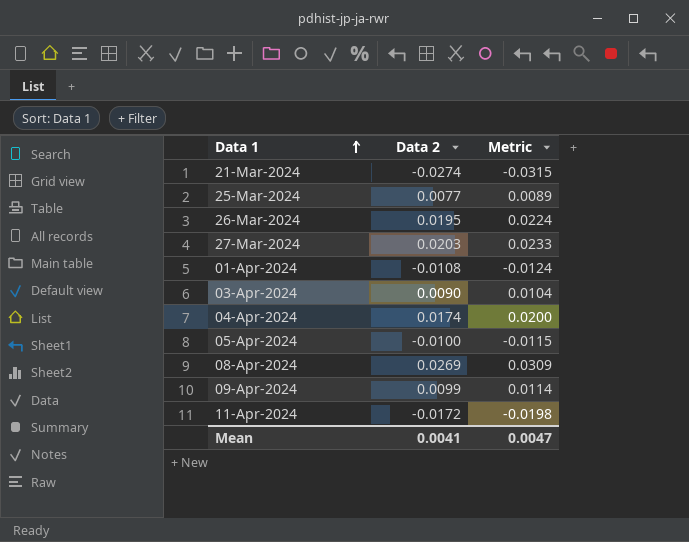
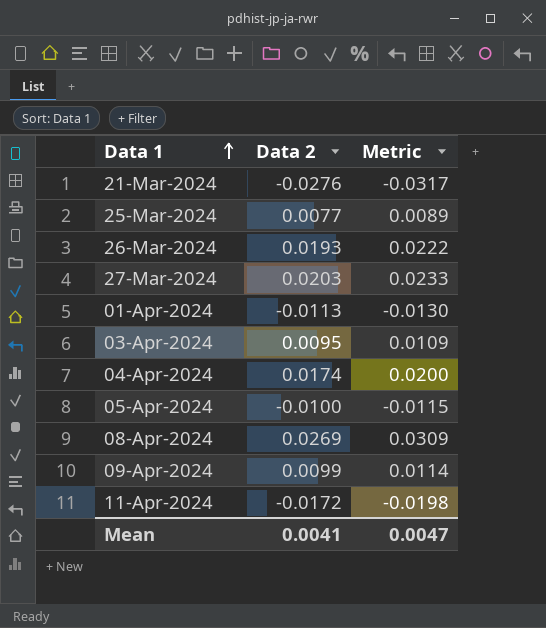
21-Mar-2024 | Data 2: -0.0274 -> -0.0276
21-Mar-2024 | Metric: -0.0315 -> -0.0317
26-Mar-2024 | Data 2: 0.0195 -> 0.0193
26-Mar-2024 | Metric: 0.0224 -> 0.0222
01-Apr-2024 | Data 2: -0.0108 -> -0.0113
01-Apr-2024 | Metric: -0.0124 -> -0.0130
03-Apr-2024 | Data 2: 0.0090 -> 0.0095
03-Apr-2024 | Metric: 0.0104 -> 0.0109

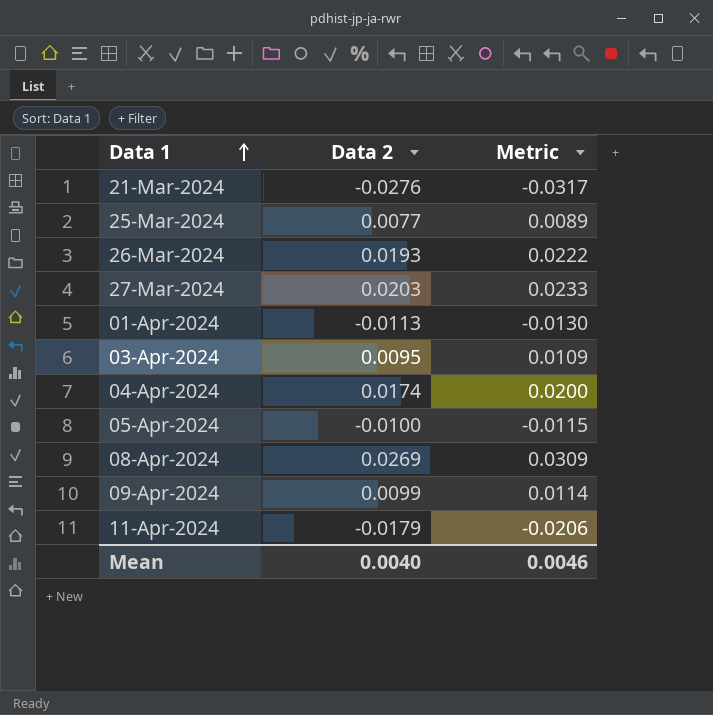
11-Apr-2024 | Data 2: -0.0172 -> -0.0179
11-Apr-2024 | Metric: -0.0198 -> -0.0206
Mean | Data 2: 0.0041 -> 0.0040
Mean | Metric: 0.0047 -> 0.0046

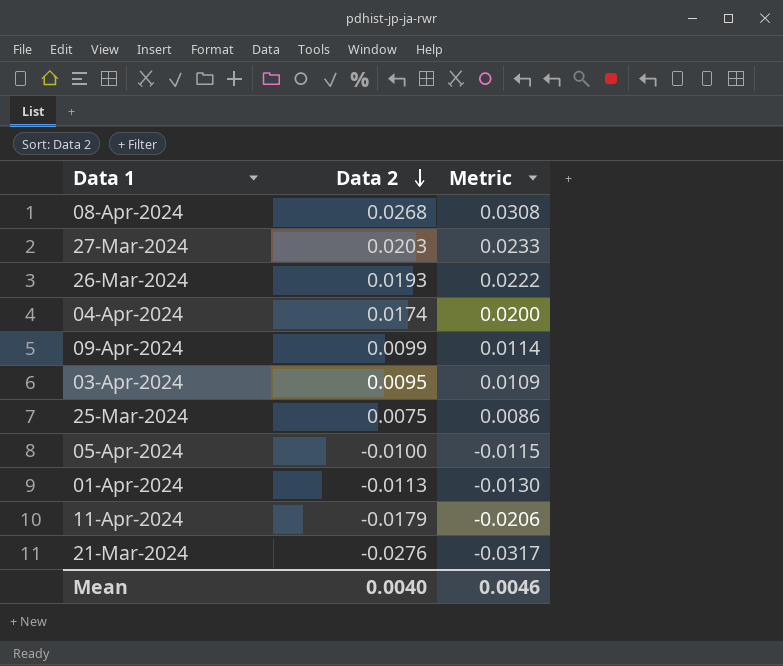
row order: Data 1 ascending -> Data 2 descending
08-Apr-2024 | Data 2: 0.0269 -> 0.0268
08-Apr-2024 | Metric: 0.0309 -> 0.0308
25-Mar-2024 | Data 2: 0.0077 -> 0.0075
25-Mar-2024 | Metric: 0.0089 -> 0.0086

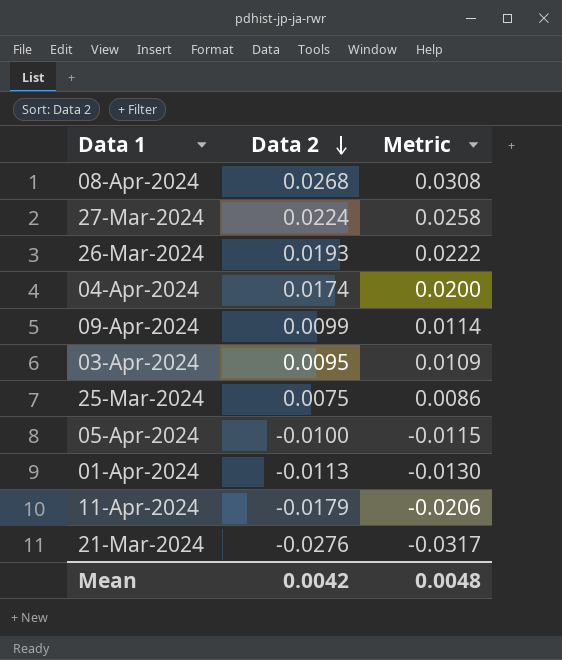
27-Mar-2024 | Data 2: 0.0203 -> 0.0224
27-Mar-2024 | Metric: 0.0233 -> 0.0258
Mean | Data 2: 0.0040 -> 0.0042
Mean | Metric: 0.0046 -> 0.0048

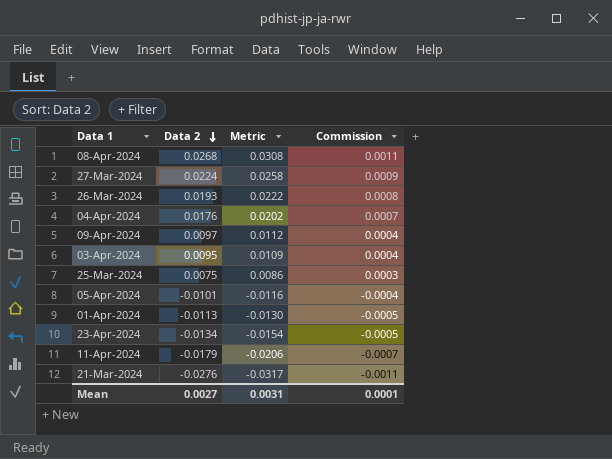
column Commission | formula: none -> [Data 2] * 0.04
04-Apr-2024 | Data 2: 0.0174 -> 0.0176
04-Apr-2024 | Metric: 0.0200 -> 0.0202
09-Apr-2024 | Data 2: 0.0099 -> 0.0097
09-Apr-2024 | Metric: 0.0114 -> 0.0112
05-Apr-2024 | Data 2: -0.0100 -> -0.0101
05-Apr-2024 | Metric: -0.0115 -> -0.0116
row 23-Apr-2024: none -> -0.0134 | -0.0154 | -0.0005
Mean | Data 2: 0.0042 -> 0.0027
Mean | Metric: 0.0048 -> 0.0031

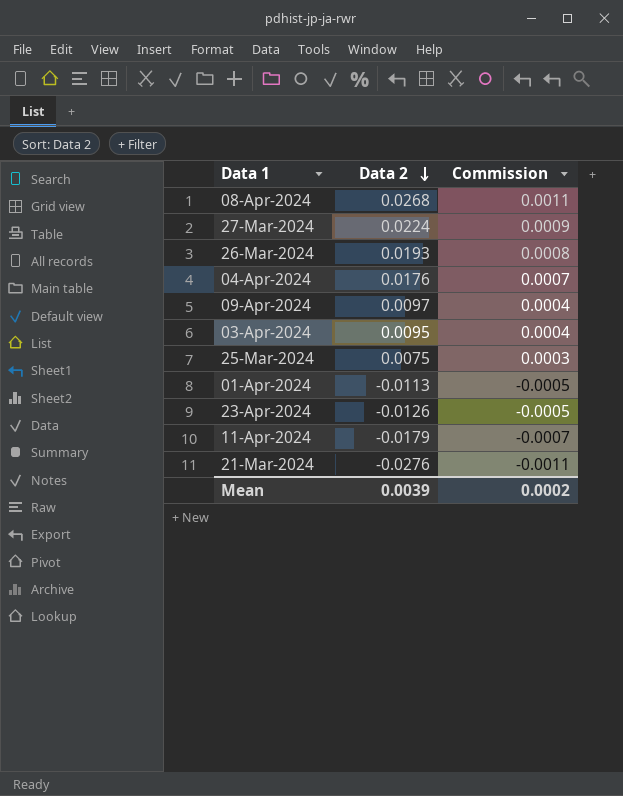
column Metric | formula: [Data 2] * 1.15 -> none
row 05-Apr-2024: -0.0101 | -0.0116 | -0.0004 -> none
23-Apr-2024 | Data 2: -0.0134 -> -0.0126
Mean | Data 2: 0.0027 -> 0.0039
Mean | Commission: 0.0001 -> 0.0002

